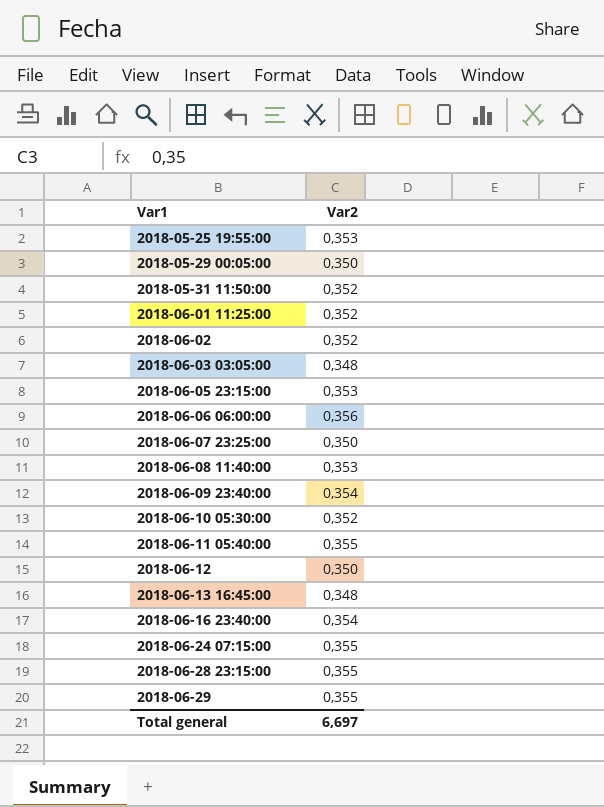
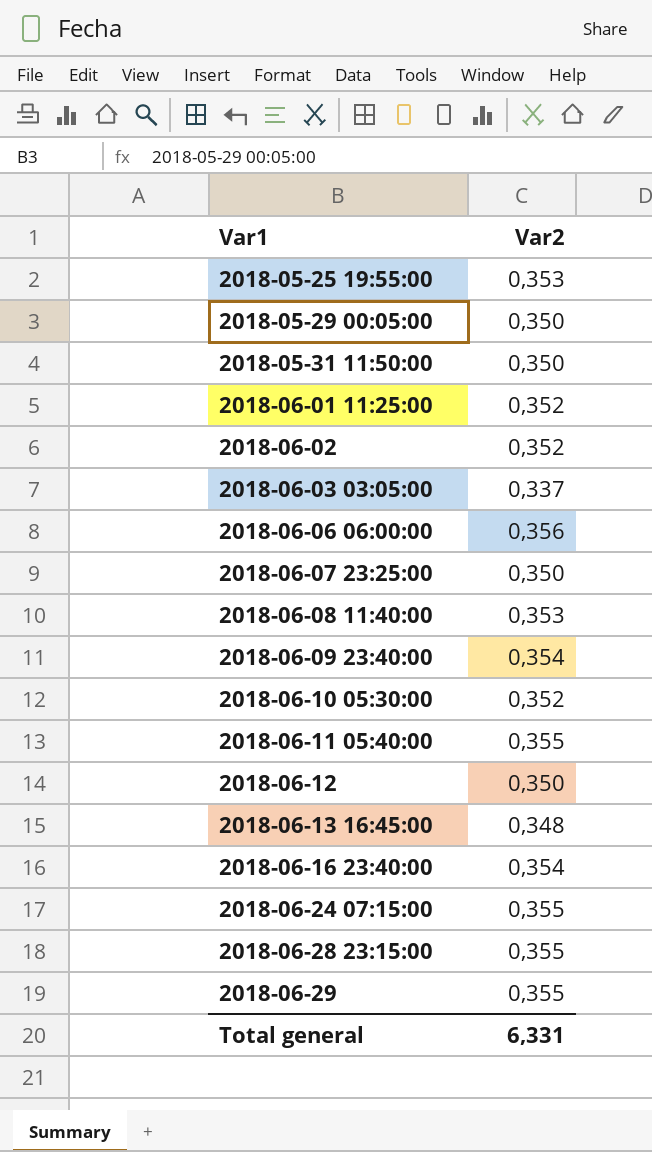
row 2018-06-05 23:15:00: 0,353 -> none
2018-05-31 11:50:00 | Var2: 0,352 -> 0,350
2018-06-03 03:05:00 | Var2: 0,348 -> 0,337
Total general | Var2: 6,697 -> 6,331

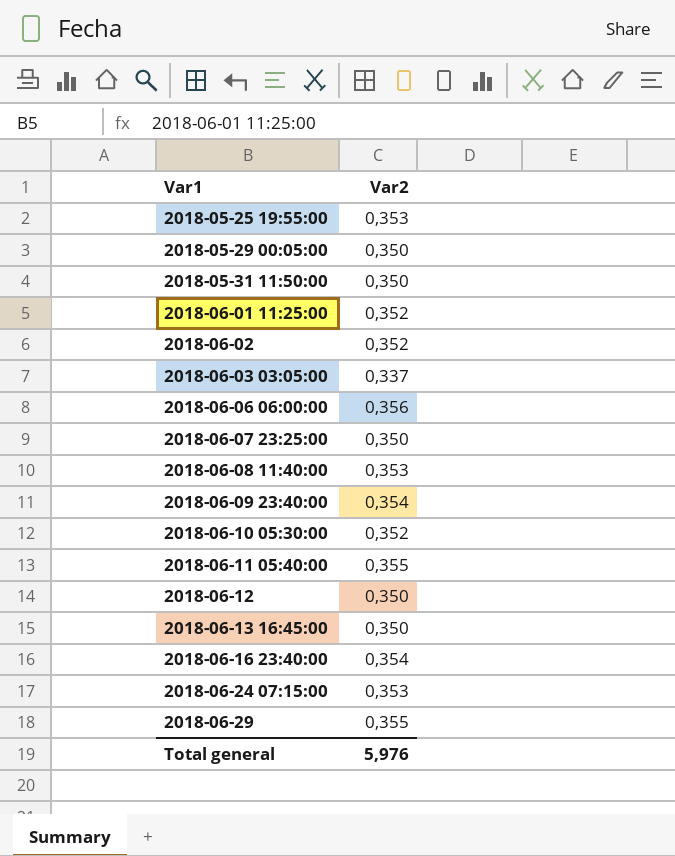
row 2018-06-28 23:15:00: 0,355 -> none
2018-06-13 16:45:00 | Var2: 0,348 -> 0,350
2018-06-24 07:15:00 | Var2: 0,355 -> 0,353
Total general | Var2: 6,331 -> 5,976

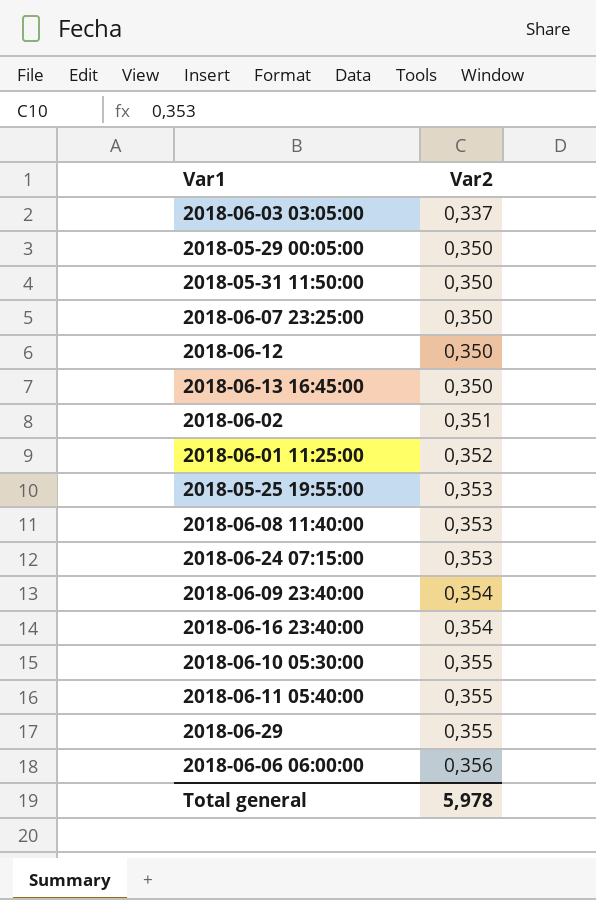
row order: Var1 ascending -> Var2 ascending
2018-06-02 | Var2: 0,352 -> 0,351
2018-06-10 05:30:00 | Var2: 0,352 -> 0,355
Total general | Var2: 5,976 -> 5,978

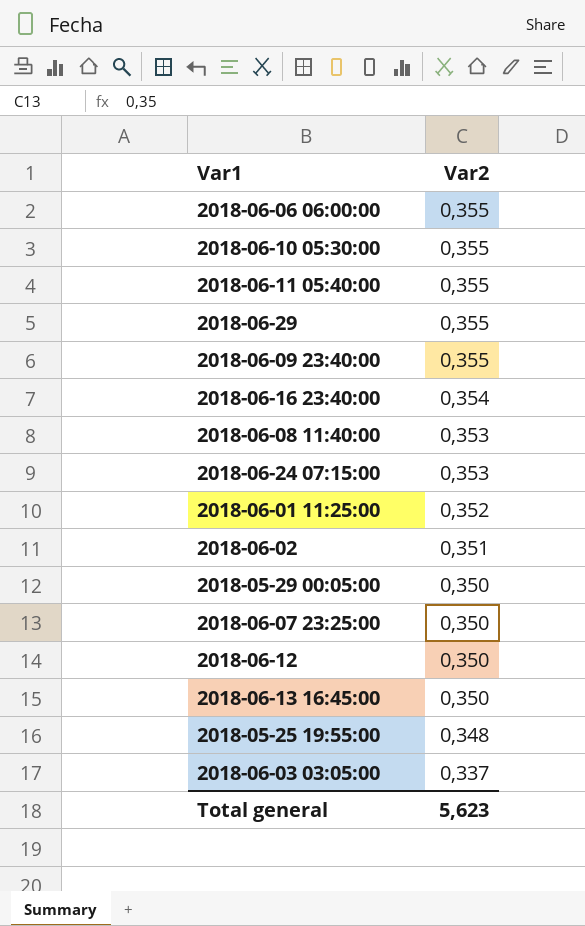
row order: Var2 ascending -> Var2 descending
row 2018-05-31 11:50:00: 0,350 -> none
2018-06-06 06:00:00 | Var2: 0,356 -> 0,355
2018-06-09 23:40:00 | Var2: 0,354 -> 0,355
2018-05-25 19:55:00 | Var2: 0,353 -> 0,348
Total general | Var2: 5,978 -> 5,623

